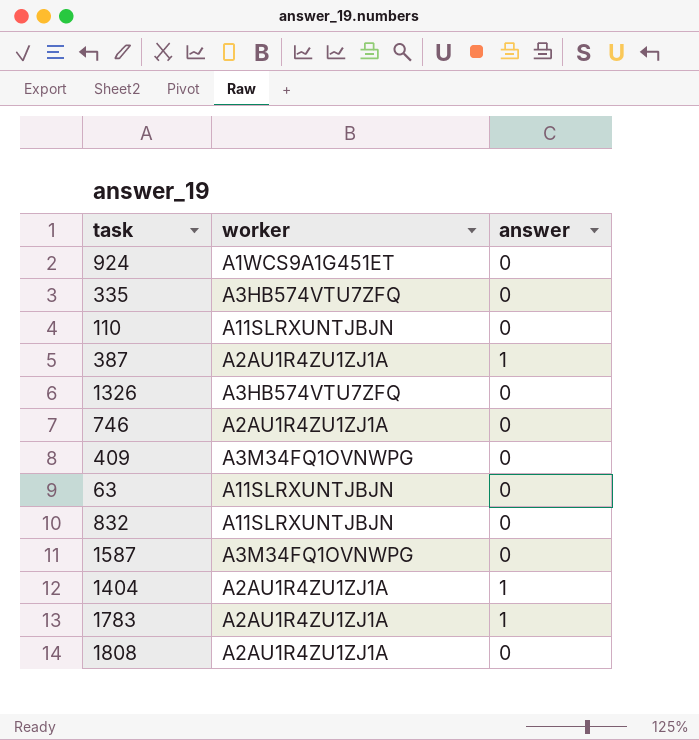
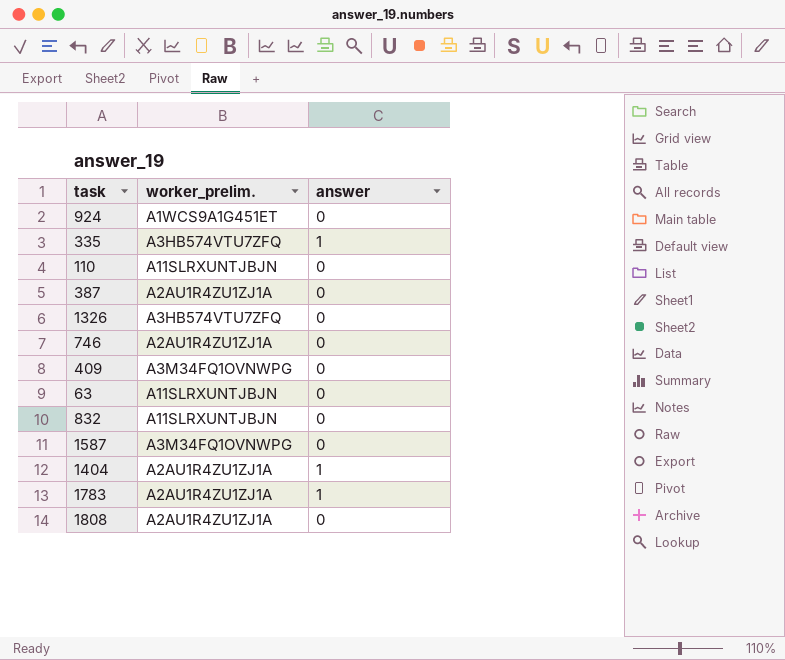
column name: worker -> worker_prelim.
335 | answer: 0 -> 1
387 | answer: 1 -> 0

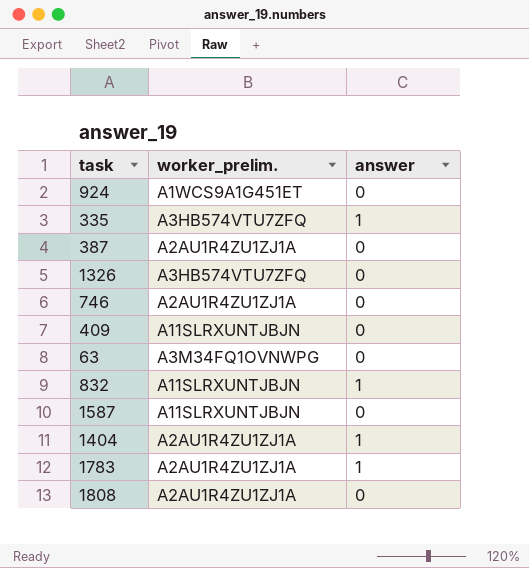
row 110: A11SLRXUNTJBJN | 0 -> none
409 | worker_prelim.: A3M34FQ1OVNWPG -> A11SLRXUNTJBJN
63 | worker_prelim.: A11SLRXUNTJBJN -> A3M34FQ1OVNWPG
832 | answer: 0 -> 1
1587 | worker_prelim.: A3M34FQ1OVNWPG -> A11SLRXUNTJBJN

